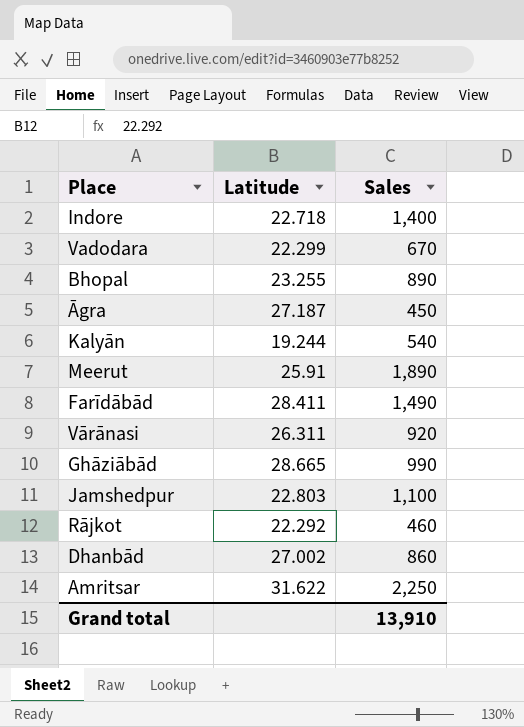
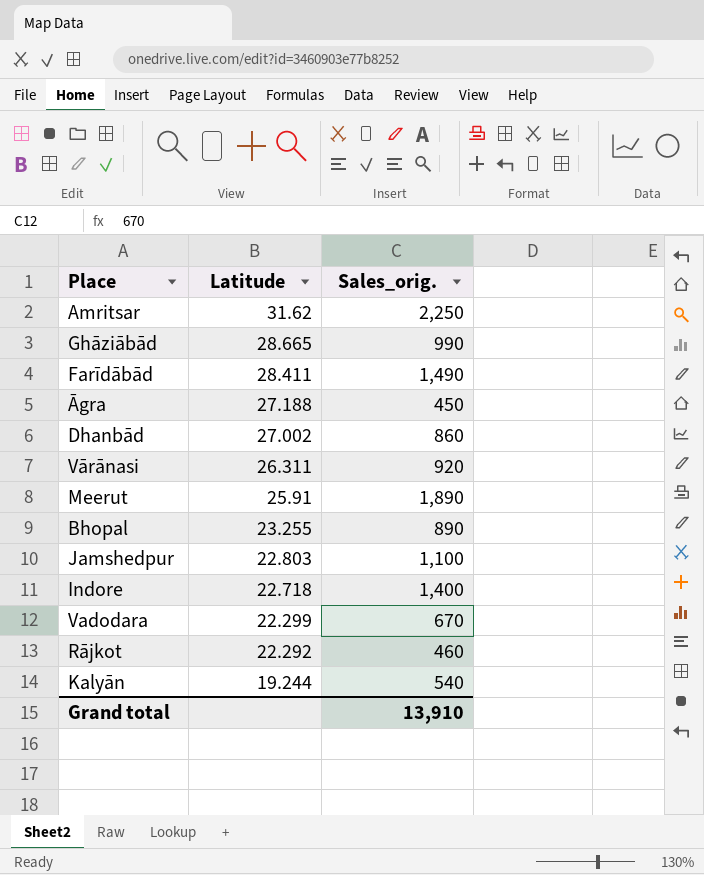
row order: none -> Latitude descending
column name: Sales -> Sales_orig.
Amritsar | Latitude: 31.622 -> 31.62
Āgra | Latitude: 27.187 -> 27.188

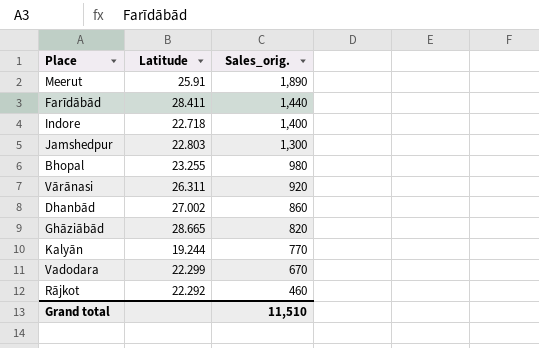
row order: Latitude descending -> Sales_orig. descending
row Amritsar: 31.62 | 2,250 -> none
row Āgra: 27.188 | 450 -> none
Farīdābād | Sales_orig.: 1,490 -> 1,440
Jamshedpur | Sales_orig.: 1,100 -> 1,300
Bhopal | Sales_orig.: 890 -> 980
Ghāziābād | Sales_orig.: 990 -> 820
Kalyān | Sales_orig.: 540 -> 770
Grand total | Sales_orig.: 13,910 -> 11,510

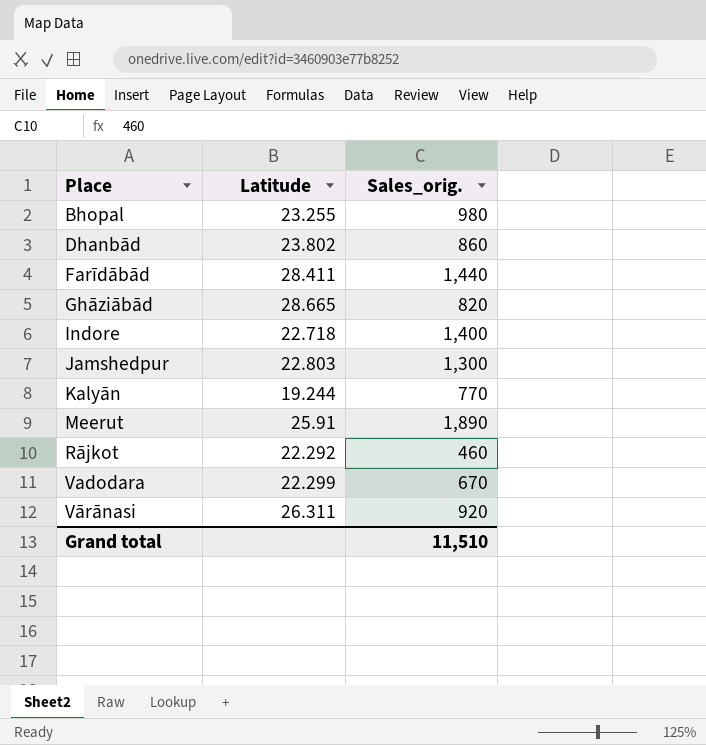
row order: Sales_orig. descending -> Place ascending
Dhanbād | Latitude: 27.002 -> 23.802

